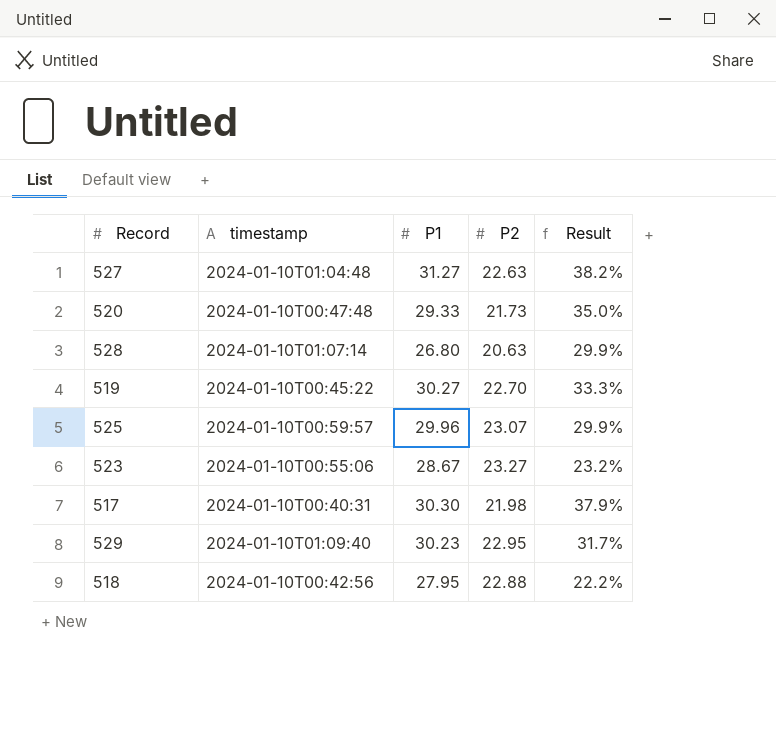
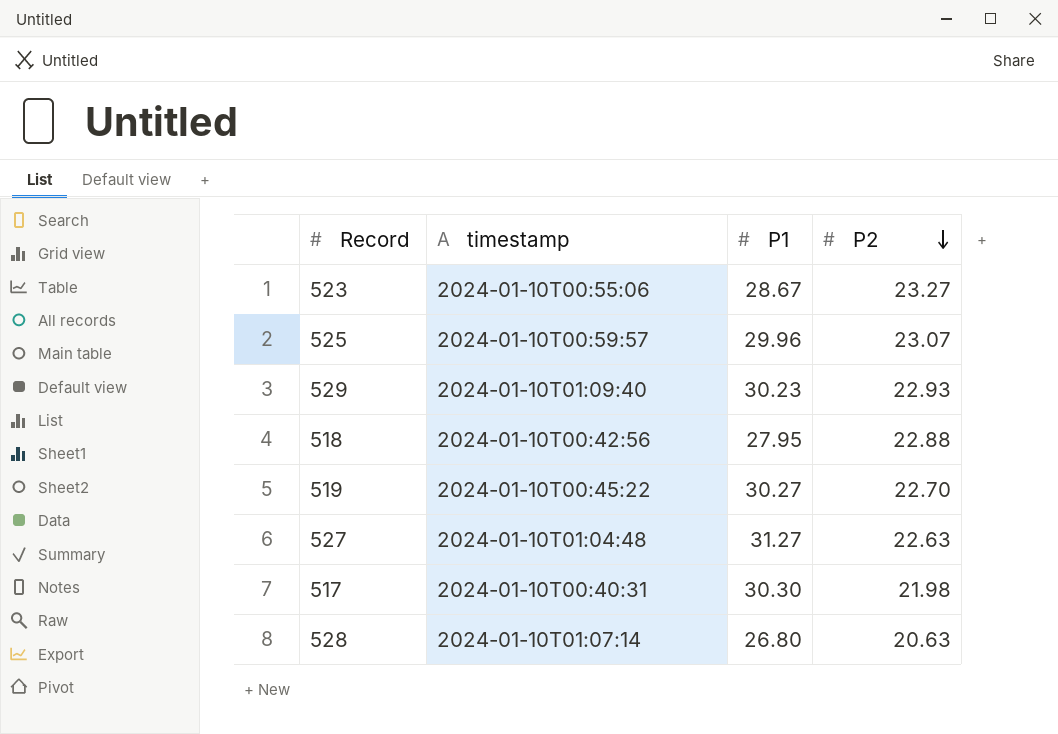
row order: none -> P2 descending
column Result | formula: ([P1] - [P2]) / [P2] -> none
row 520: 2024-01-10T00:47:48 | 29.33 | 21.73 | 35.0% -> none
529 | P2: 22.95 -> 22.93

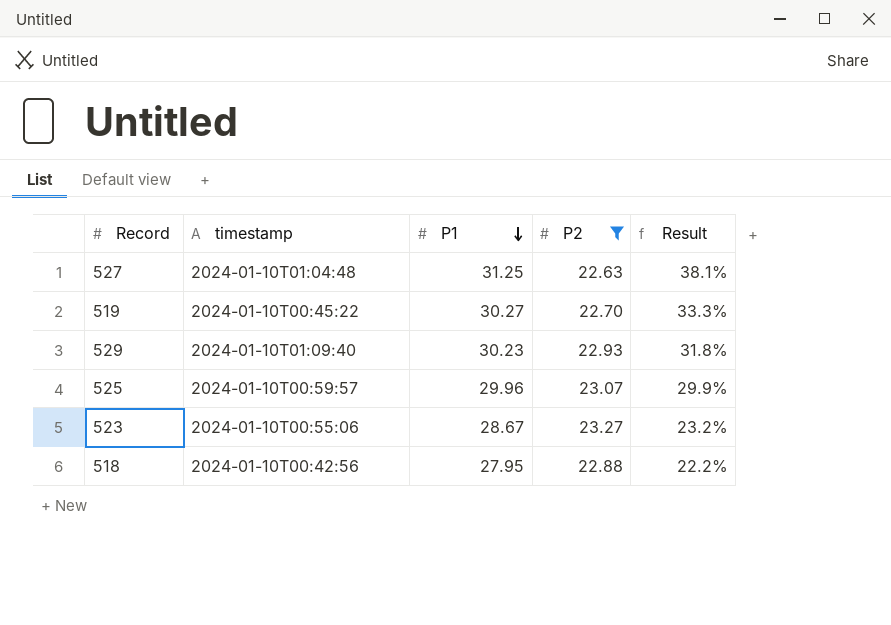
filter: none -> P2 >= 22.63
row order: P2 descending -> P1 descending
column Result | formula: none -> ([P1] - [P2]) / [P2]
527 | P1: 31.27 -> 31.25

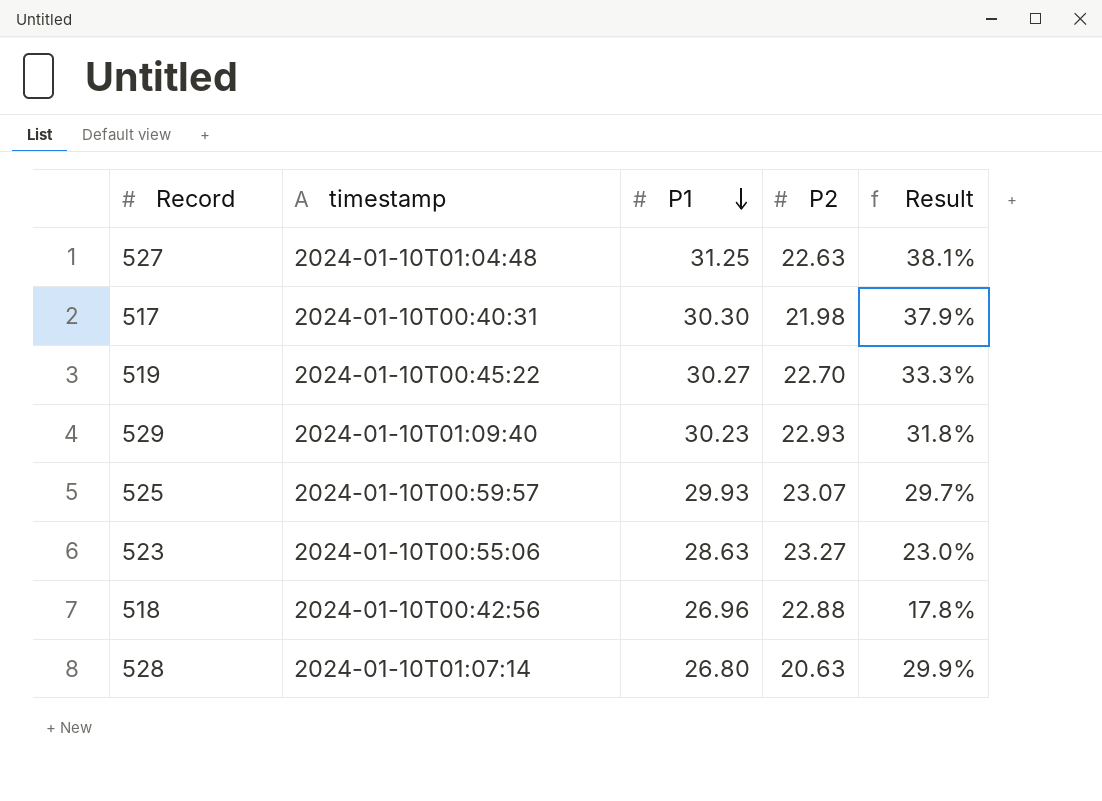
filter: P2 >= 22.63 -> none
525 | P1: 29.96 -> 29.93
525 | Result: 29.9% -> 29.7%
523 | P1: 28.67 -> 28.63
523 | Result: 23.2% -> 23.0%
518 | P1: 27.95 -> 26.96
518 | Result: 22.2% -> 17.8%

